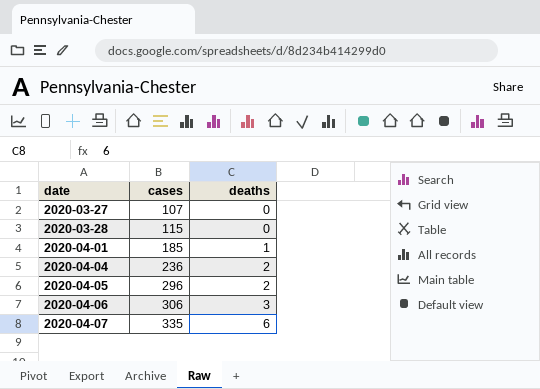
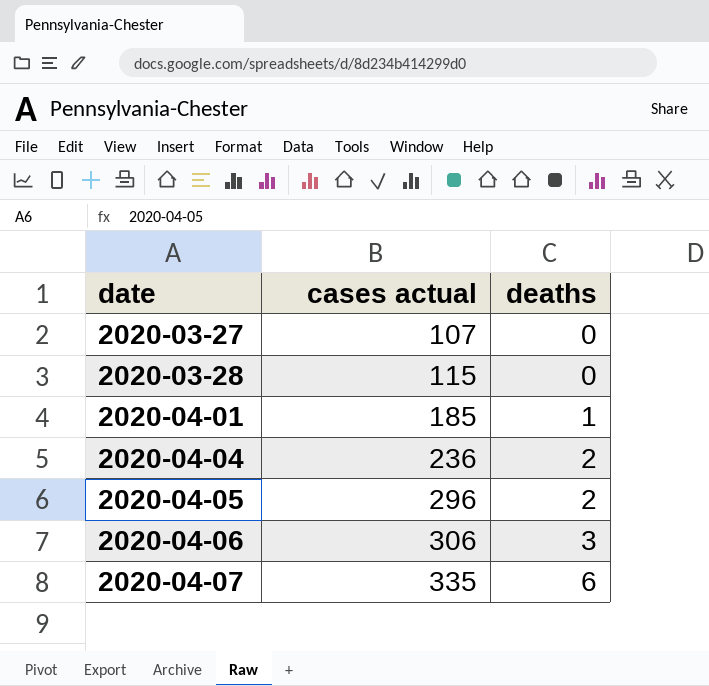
column name: cases -> cases actual

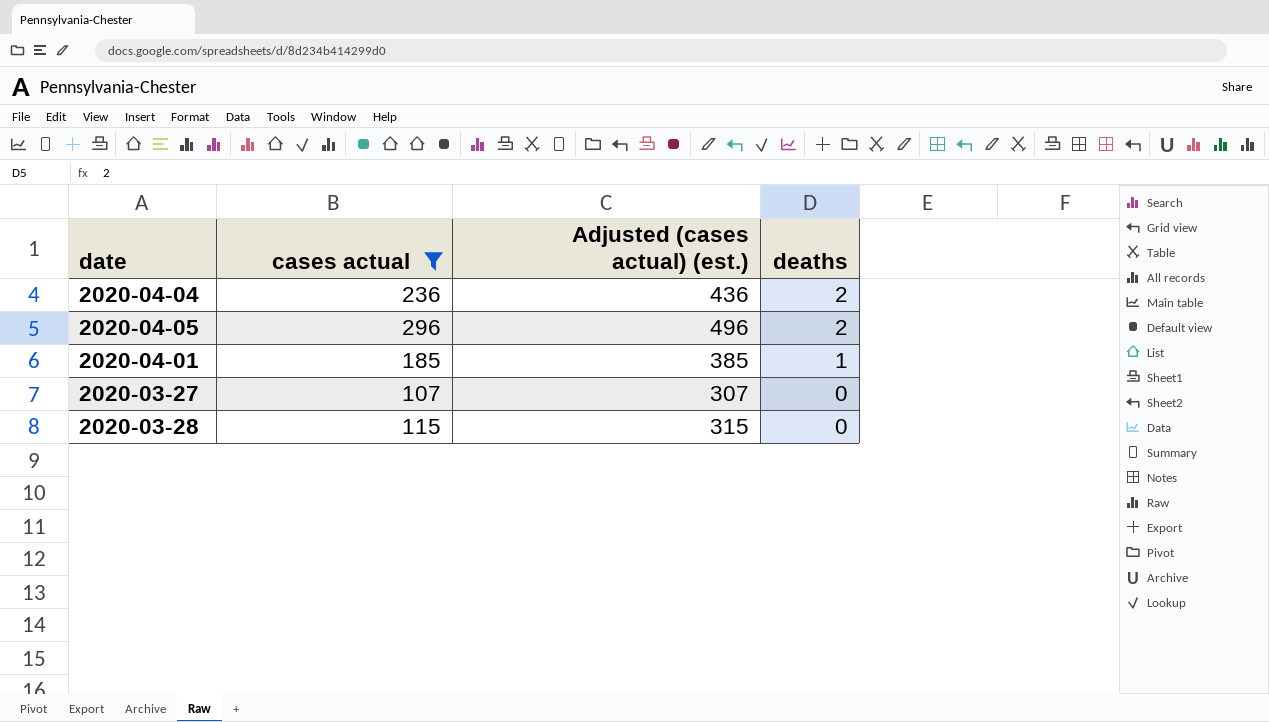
filter: none -> cases actual <= 296
row order: date ascending -> deaths descending
column Adjusted (cases actual) (est.) | formula: none -> [cases actual] + 200

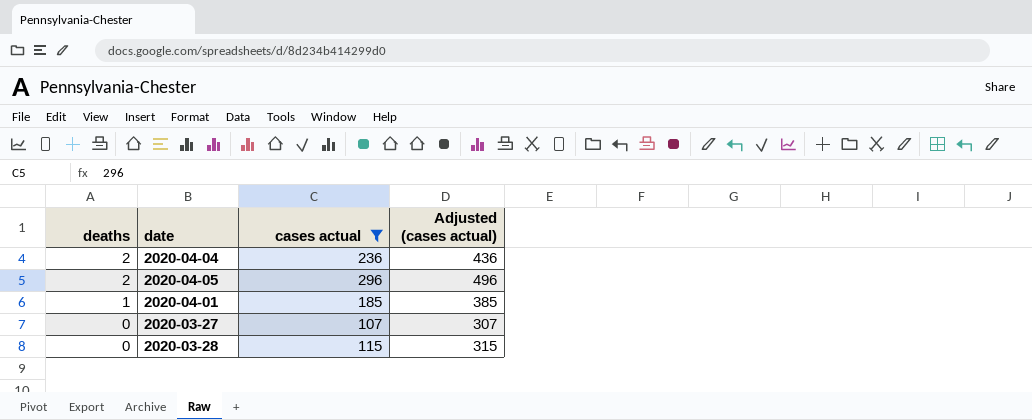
column deaths | position: 4 -> 1
column name: Adjusted (cases actual) (est.) -> Adjusted (cases actual)

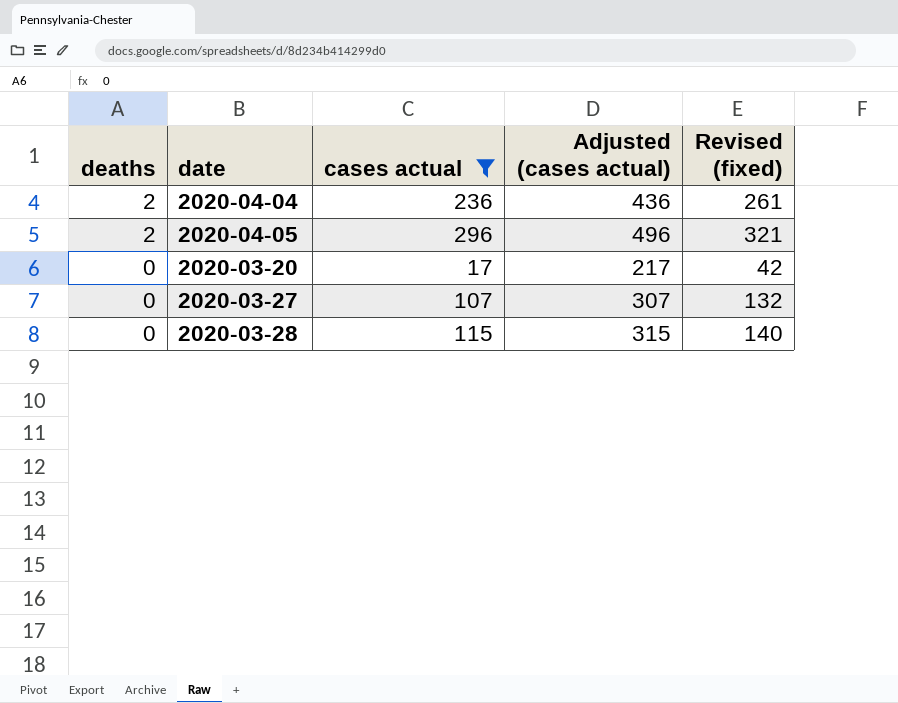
column Revised (fixed) | formula: none -> [cases actual] + 25
row 2020-04-01: 1 | 185 | 385 -> none
row 2020-03-20: none -> 0 | 17 | 217 | 42

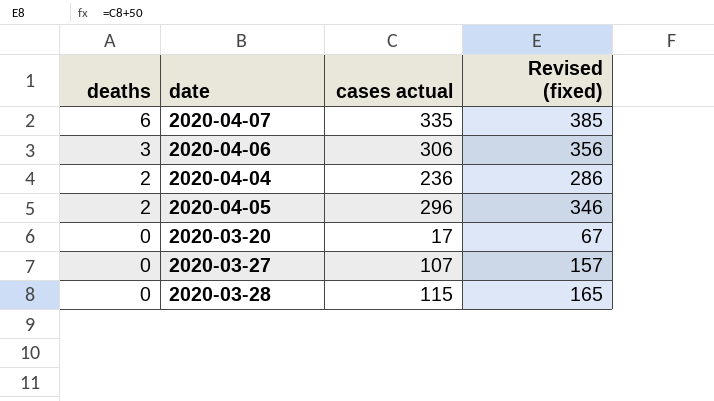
filter: cases actual <= 296 -> none
column Adjusted (cases actual) | formula: [cases actual] + 200 -> none
column Revised (fixed) | formula: [cases actual] + 25 -> [cases actual] + 50

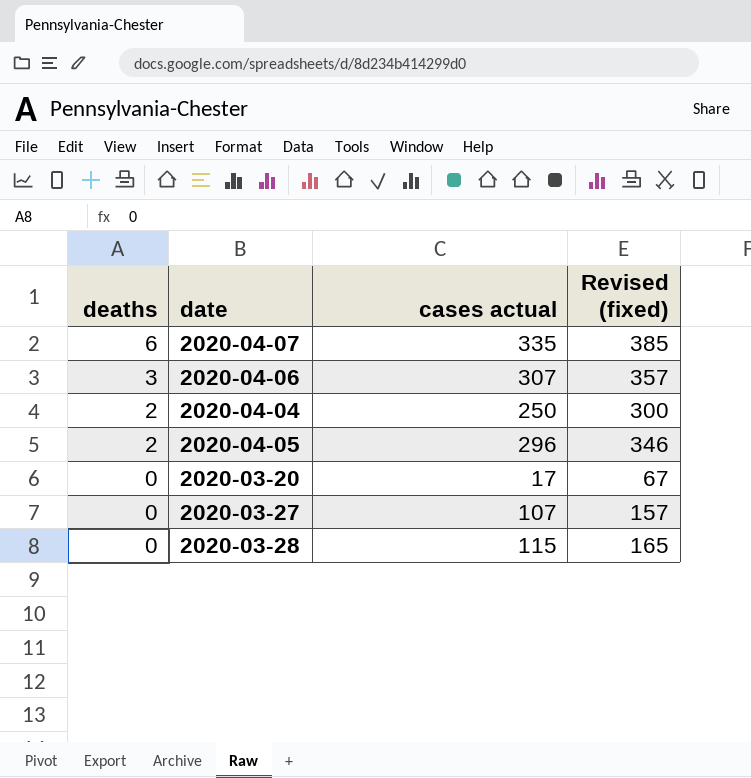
2020-04-06 | cases actual: 306 -> 307
2020-04-06 | Revised (fixed): 356 -> 357
2020-04-04 | cases actual: 236 -> 250
2020-04-04 | Revised (fixed): 286 -> 300

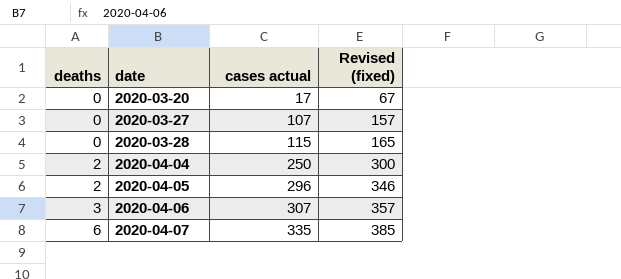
row order: deaths descending -> deaths ascending

